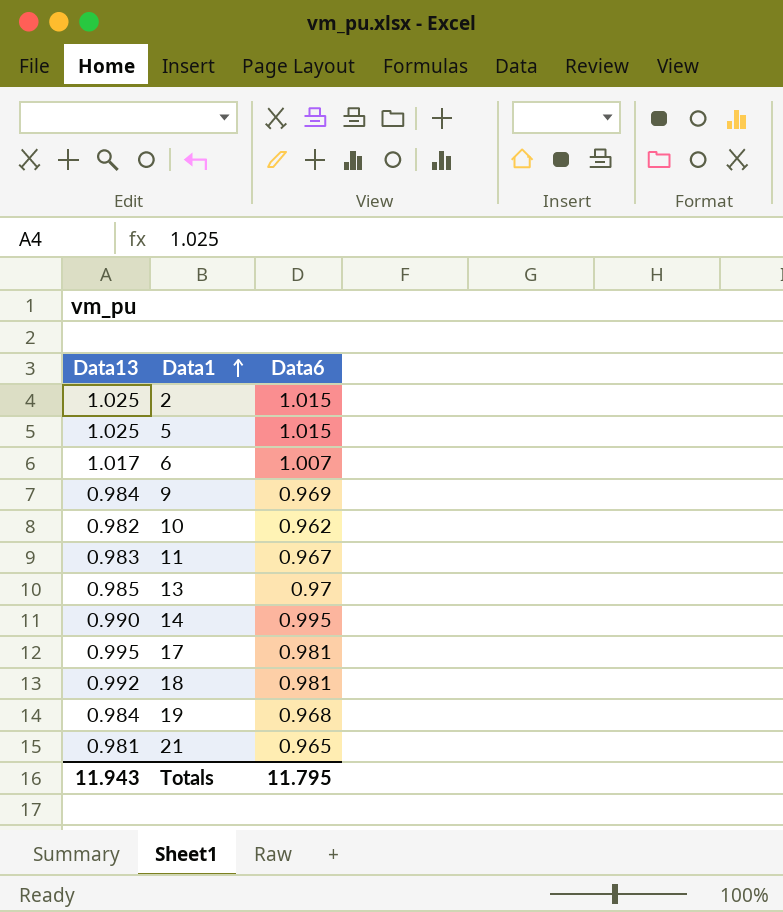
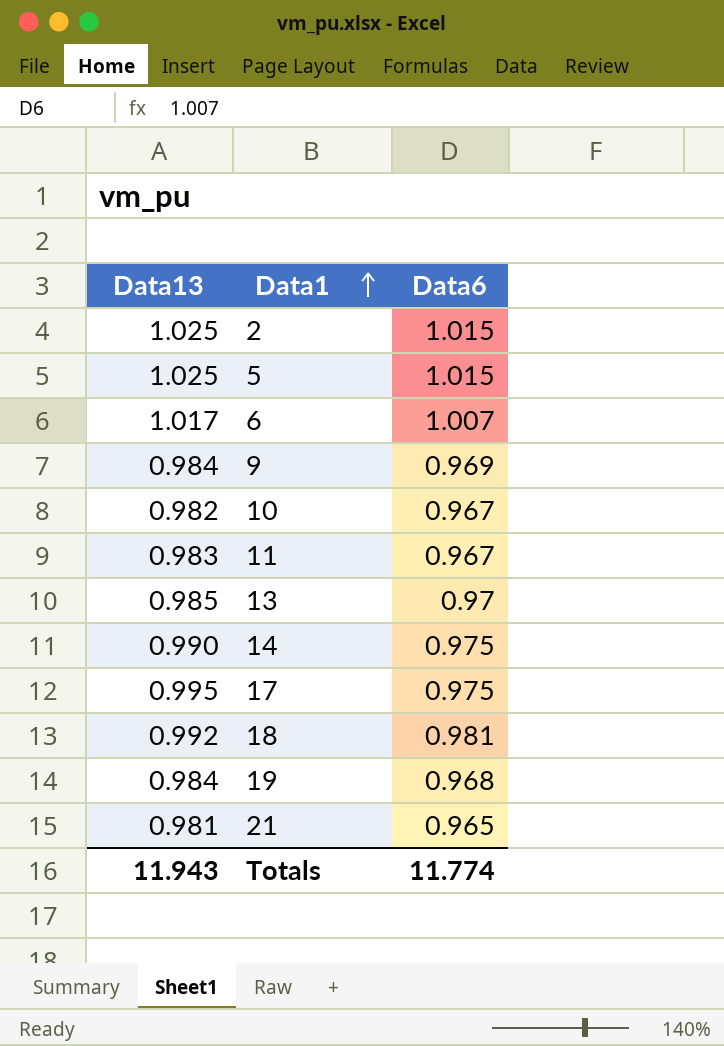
10 | Data6: 0.962 -> 0.967
14 | Data6: 0.995 -> 0.975
17 | Data6: 0.981 -> 0.975
Totals | Data6: 11.795 -> 11.774

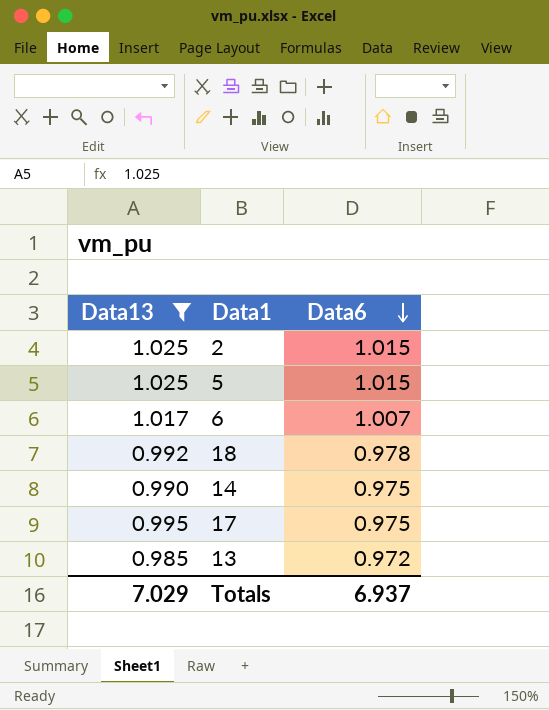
filter: none -> Data13 >= 0.985
row order: Data1 ascending -> Data6 descending
18 | Data6: 0.981 -> 0.978
13 | Data6: 0.97 -> 0.972
Totals | Data13: 11.943 -> 7.029
Totals | Data6: 11.774 -> 6.937

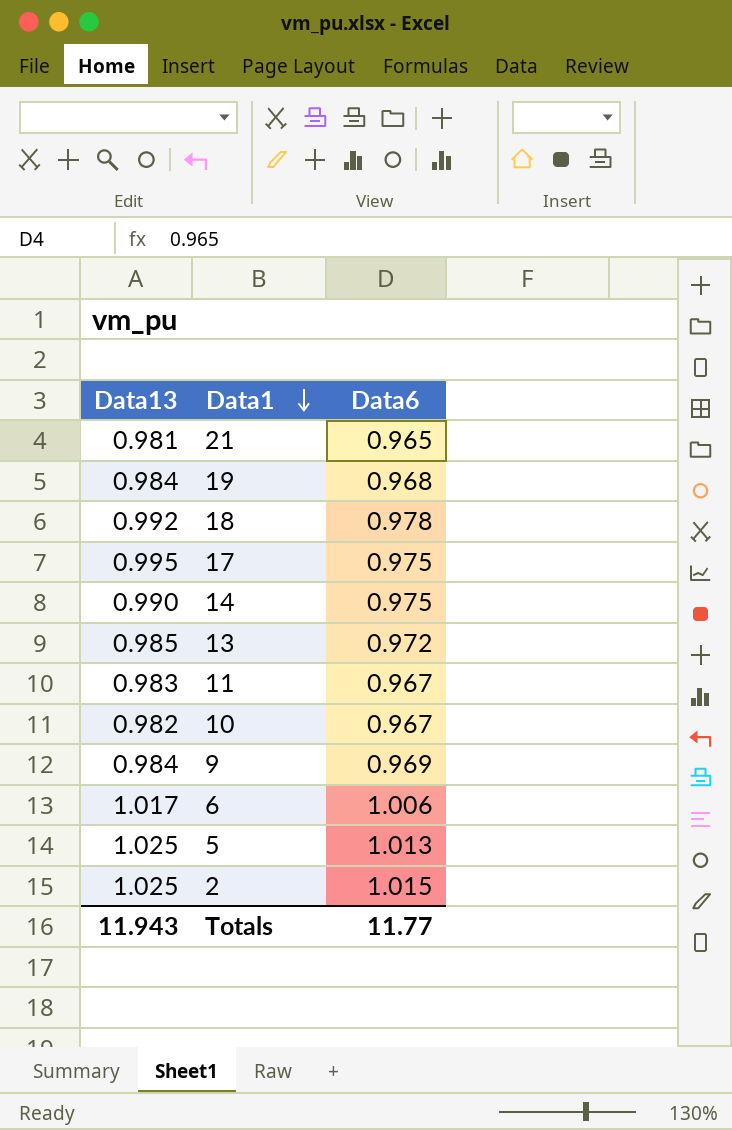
filter: Data13 >= 0.985 -> none
row order: Data6 descending -> Data1 descending
6 | Data6: 1.007 -> 1.006
5 | Data6: 1.015 -> 1.013
Totals | Data13: 7.029 -> 11.943
Totals | Data6: 6.937 -> 11.77

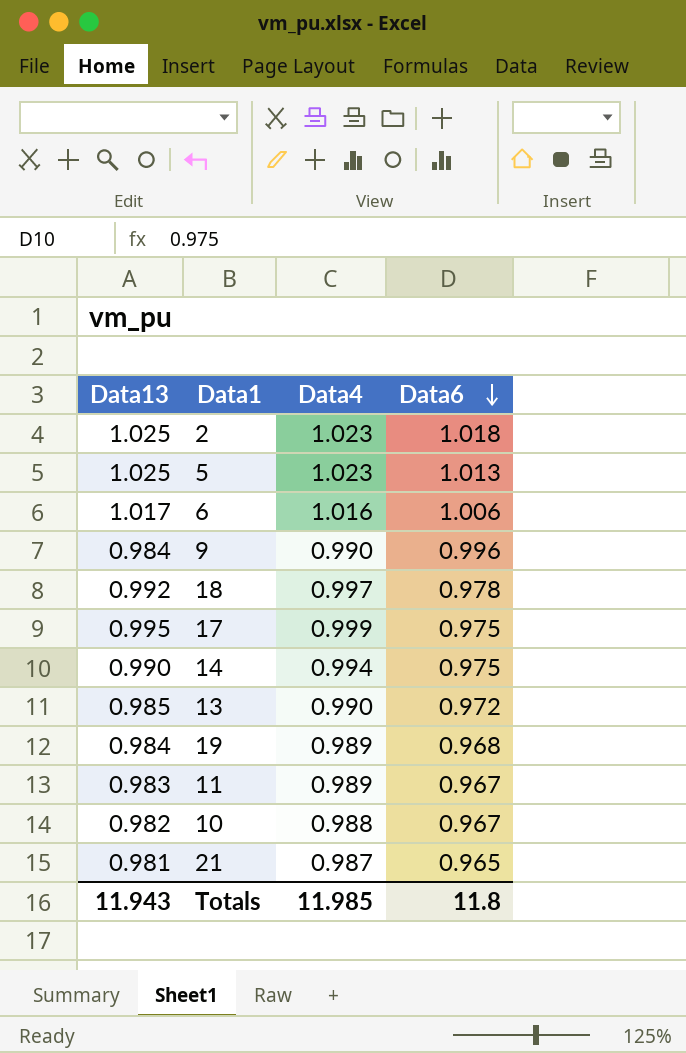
row order: Data1 descending -> Data6 descending
column Data4 | position: none -> 3
2 | Data6: 1.015 -> 1.018
9 | Data6: 0.969 -> 0.996
Totals | Data6: 11.77 -> 11.8

